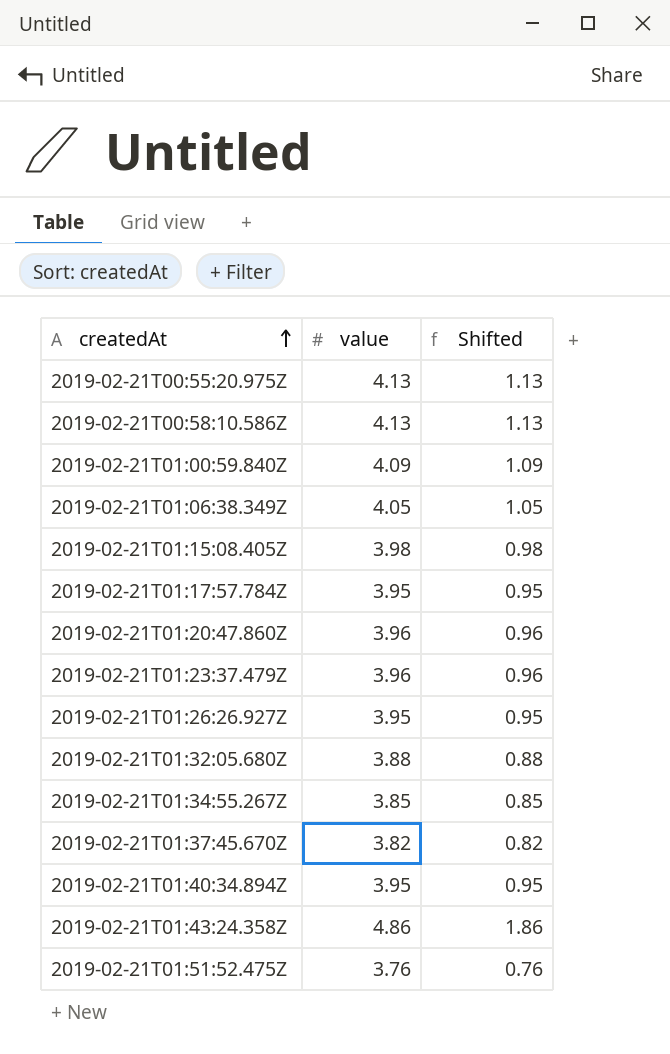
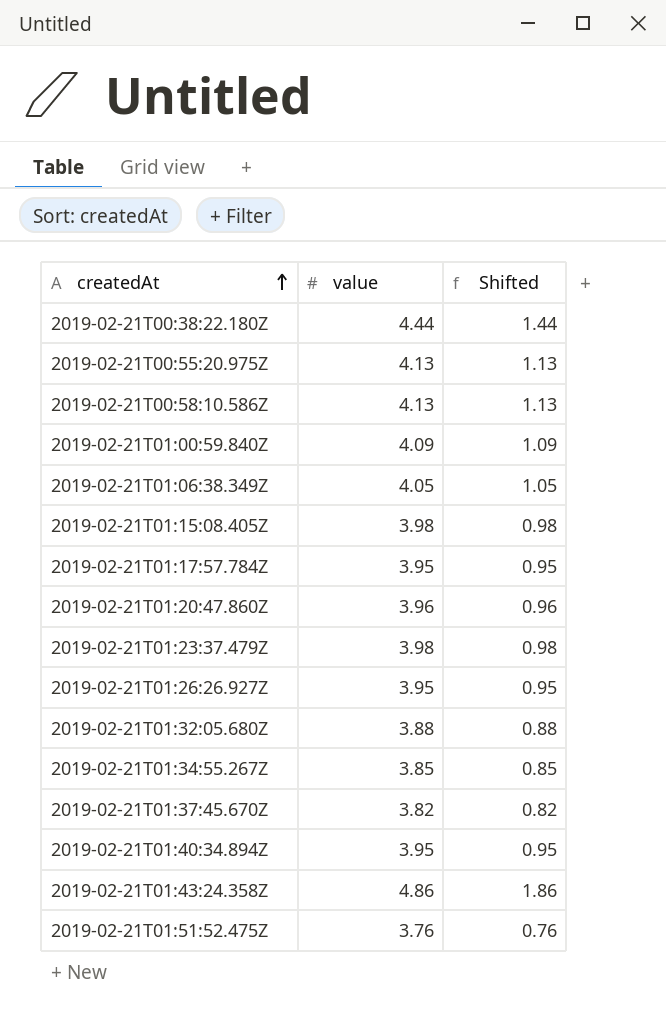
row 2019-02-21T00:38:22.180Z: none -> 4.44 | 1.44
2019-02-21T01:23:37.479Z | value: 3.96 -> 3.98
2019-02-21T01:23:37.479Z | Shifted: 0.96 -> 0.98

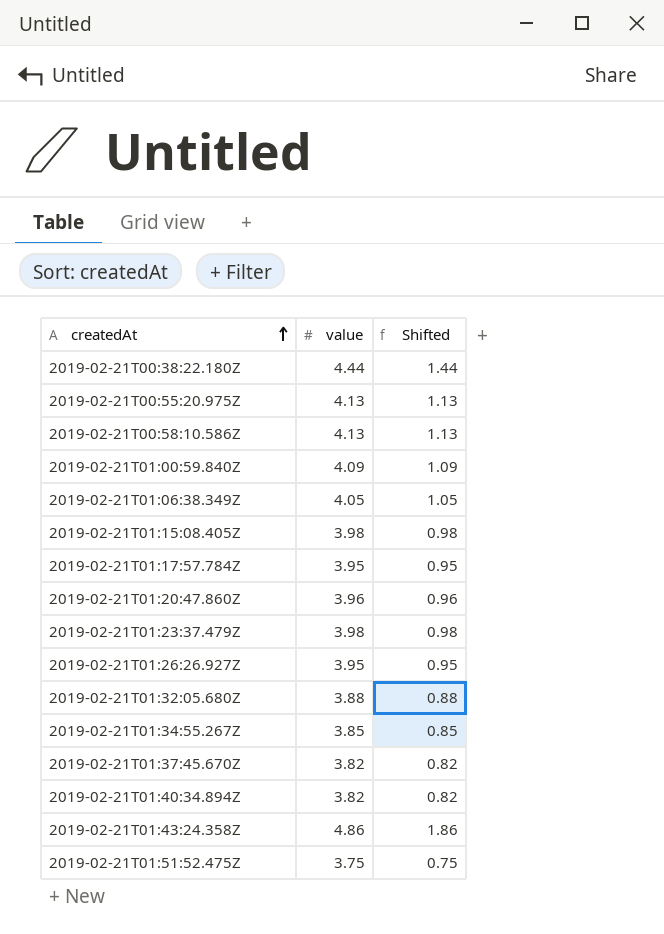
2019-02-21T01:40:34.894Z | value: 3.95 -> 3.82
2019-02-21T01:40:34.894Z | Shifted: 0.95 -> 0.82
2019-02-21T01:51:52.475Z | value: 3.76 -> 3.75
2019-02-21T01:51:52.475Z | Shifted: 0.76 -> 0.75

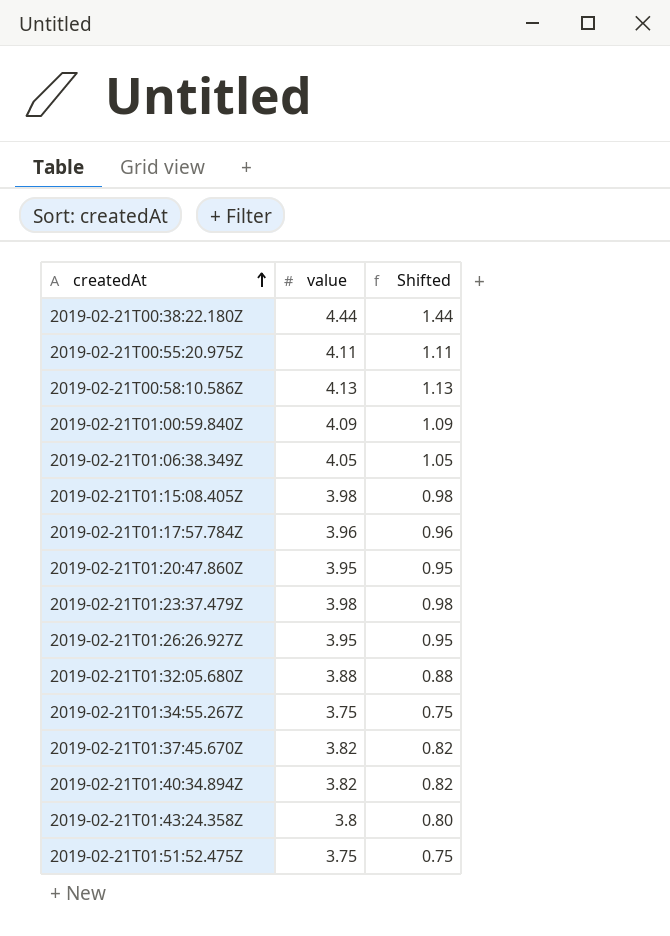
2019-02-21T00:55:20.975Z | value: 4.13 -> 4.11
2019-02-21T00:55:20.975Z | Shifted: 1.13 -> 1.11
2019-02-21T01:17:57.784Z | value: 3.95 -> 3.96
2019-02-21T01:17:57.784Z | Shifted: 0.95 -> 0.96
2019-02-21T01:20:47.860Z | value: 3.96 -> 3.95
2019-02-21T01:20:47.860Z | Shifted: 0.96 -> 0.95
2019-02-21T01:34:55.267Z | value: 3.85 -> 3.75
2019-02-21T01:34:55.267Z | Shifted: 0.85 -> 0.75
2019-02-21T01:43:24.358Z | value: 4.86 -> 3.8
2019-02-21T01:43:24.358Z | Shifted: 1.86 -> 0.80

